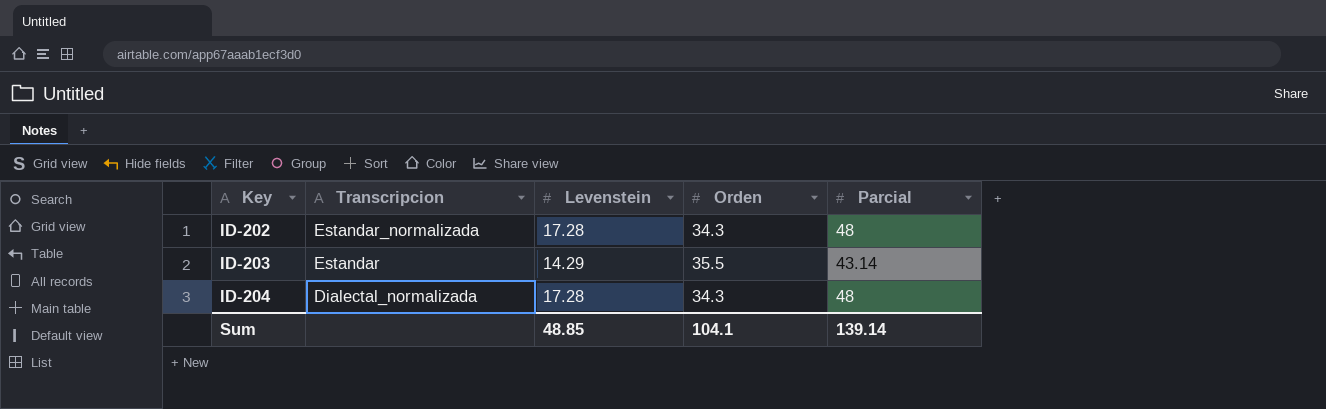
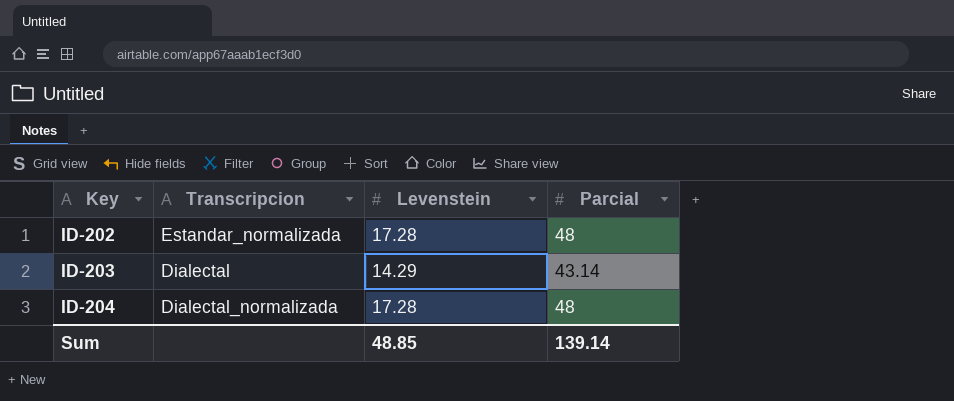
column Orden | position: 4 -> none
ID-203 | Transcripcion: Estandar -> Dialectal

